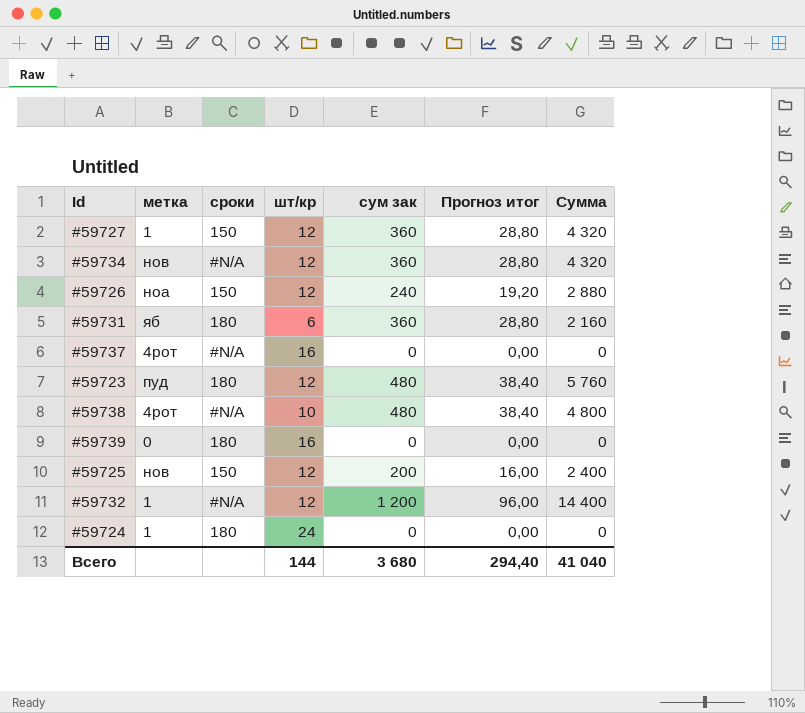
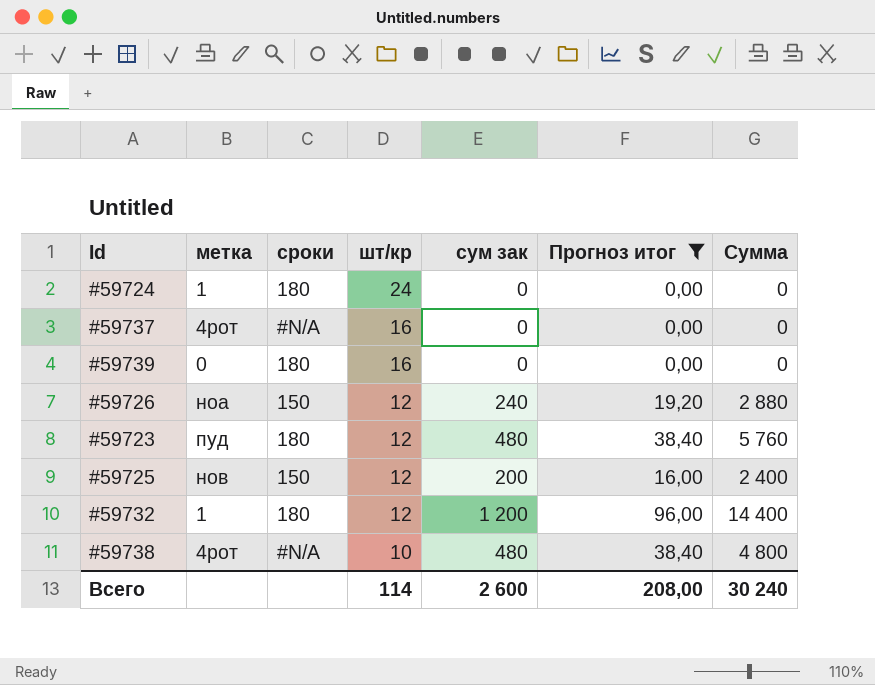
filter: none -> Прогноз итог != 28,80
row order: none -> шт/кр descending
#59732 | сроки: #N/A -> 180
Всего | шт/кр: 144 -> 114
Всего | сум зак: 3 680 -> 2 600
Всего | Прогноз итог: 294,40 -> 208,00
Всего | Сумма: 41 040 -> 30 240

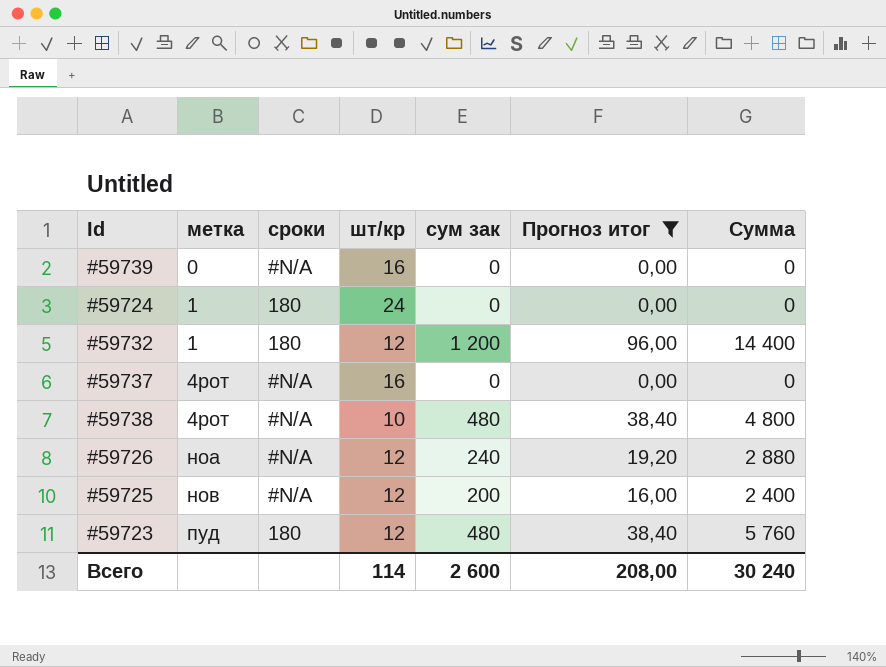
row order: шт/кр descending -> метка ascending
#59739 | сроки: 180 -> #N/A
#59726 | сроки: 150 -> #N/A
#59725 | сроки: 150 -> #N/A

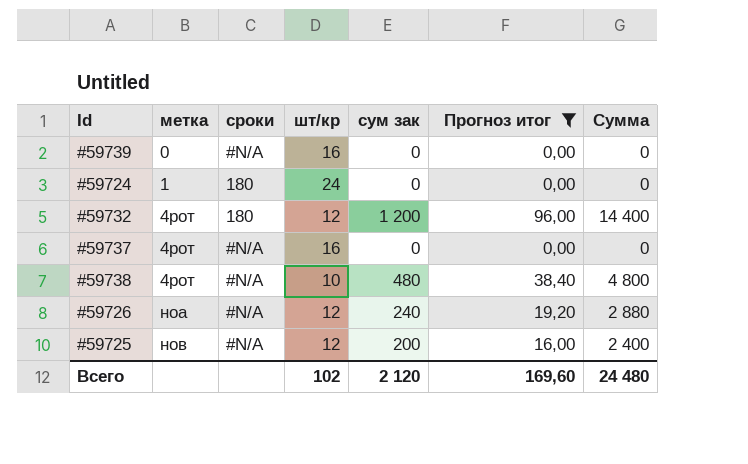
row #59723: пуд | 180 | 12 | 480 | 38,40 | 5 760 -> none
#59732 | метка: 1 -> 4рот
Всего | шт/кр: 114 -> 102
Всего | сум зак: 2 600 -> 2 120
Всего | Прогноз итог: 208,00 -> 169,60
Всего | Сумма: 30 240 -> 24 480

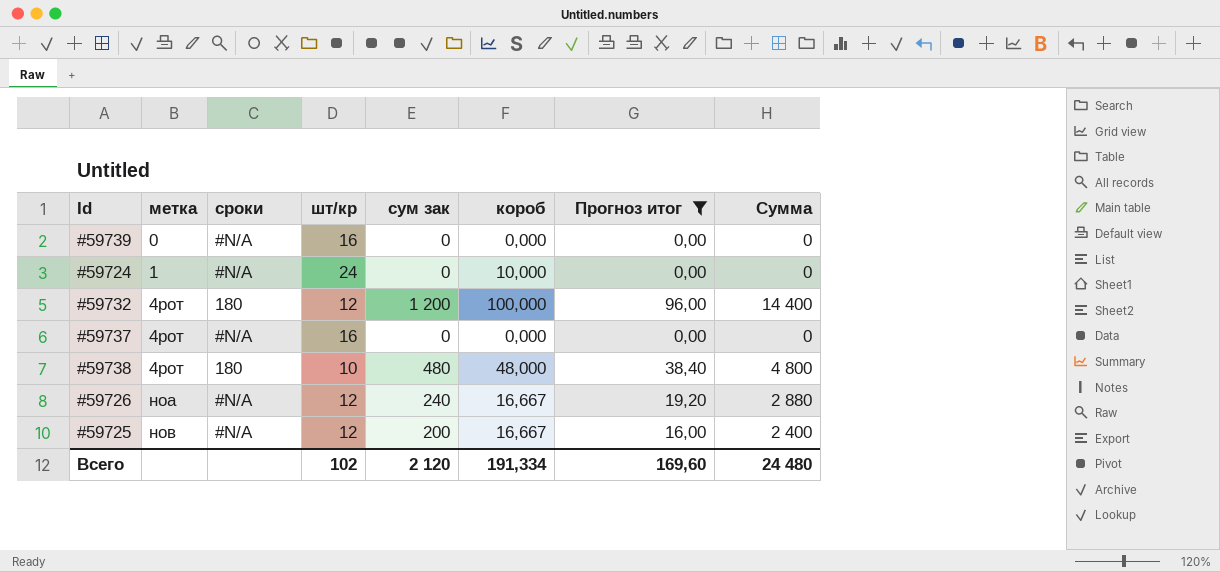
column короб | position: none -> 6
#59724 | сроки: 180 -> #N/A
#59738 | сроки: #N/A -> 180

